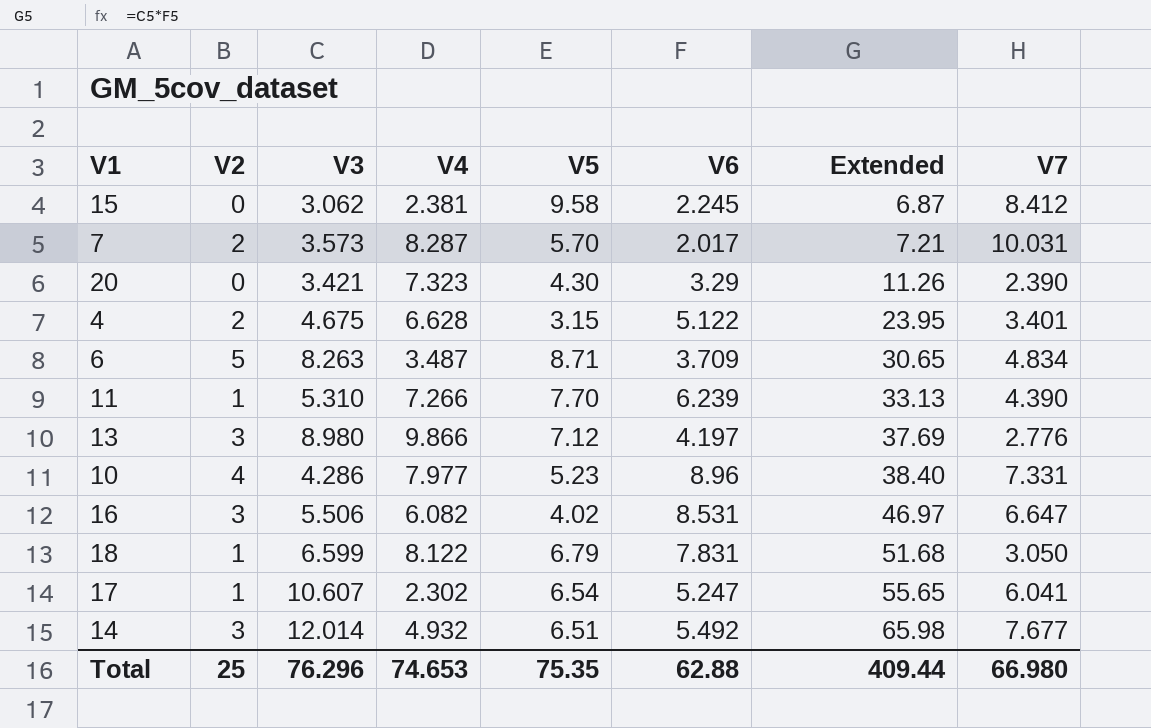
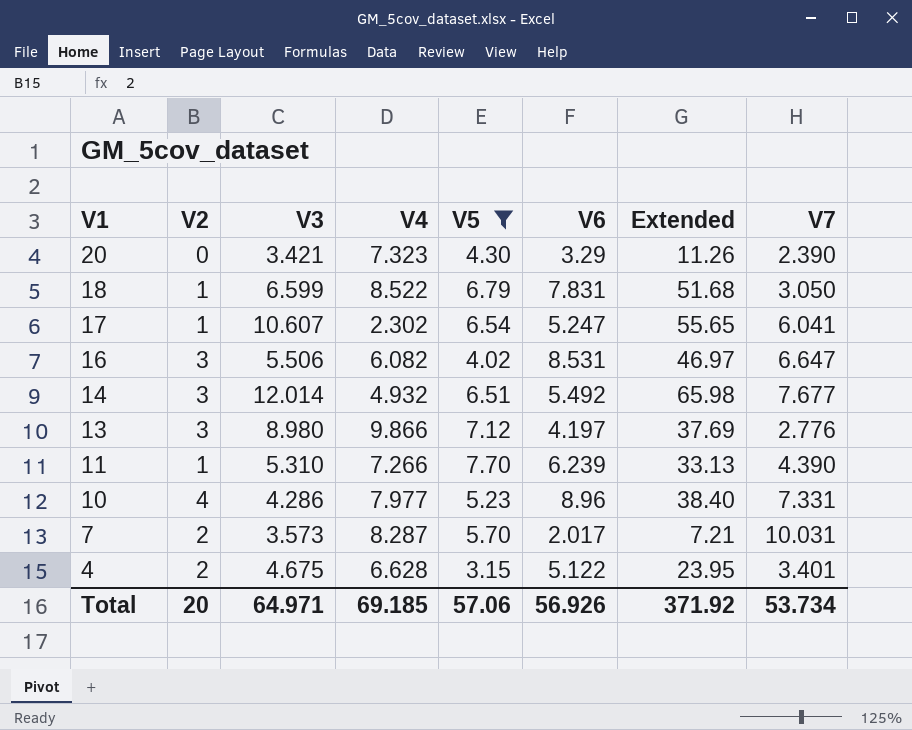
filter: none -> V5 <= 7.70
row order: Extended ascending -> V1 descending
18 | V4: 8.122 -> 8.522
Total | V2: 25 -> 20
Total | V3: 76.296 -> 64.971
Total | V4: 74.653 -> 69.185
Total | V5: 75.35 -> 57.06
Total | V6: 62.88 -> 56.926
Total | Extended: 409.44 -> 371.92
Total | V7: 66.980 -> 53.734

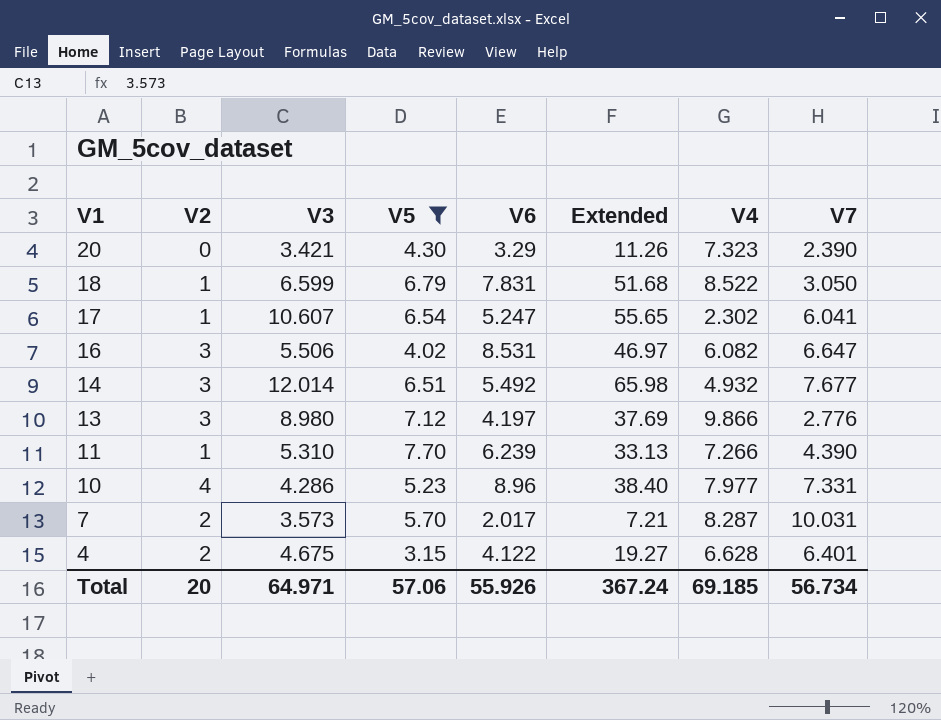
column V4 | position: 4 -> 7
4 | V6: 5.122 -> 4.122
4 | Extended: 23.95 -> 19.27
4 | V7: 3.401 -> 6.401
Total | V6: 56.926 -> 55.926
Total | Extended: 371.92 -> 367.24
Total | V7: 53.734 -> 56.734

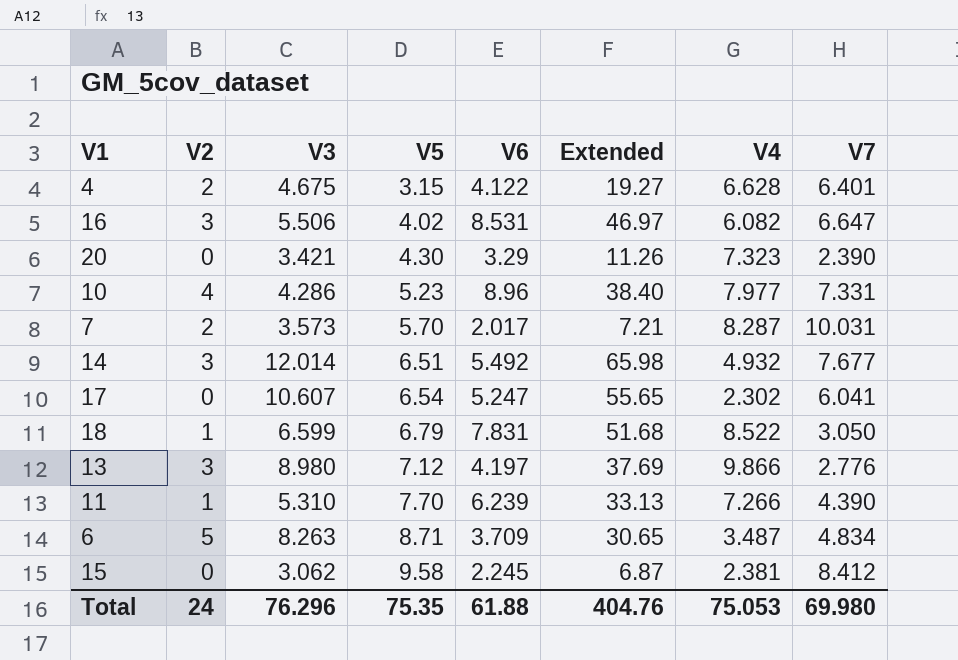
filter: V5 <= 7.70 -> none
row order: V1 descending -> V5 ascending
17 | V2: 1 -> 0
Total | V2: 20 -> 24
Total | V3: 64.971 -> 76.296
Total | V5: 57.06 -> 75.35
Total | V6: 55.926 -> 61.88
Total | Extended: 367.24 -> 404.76
Total | V4: 69.185 -> 75.053
Total | V7: 56.734 -> 69.980

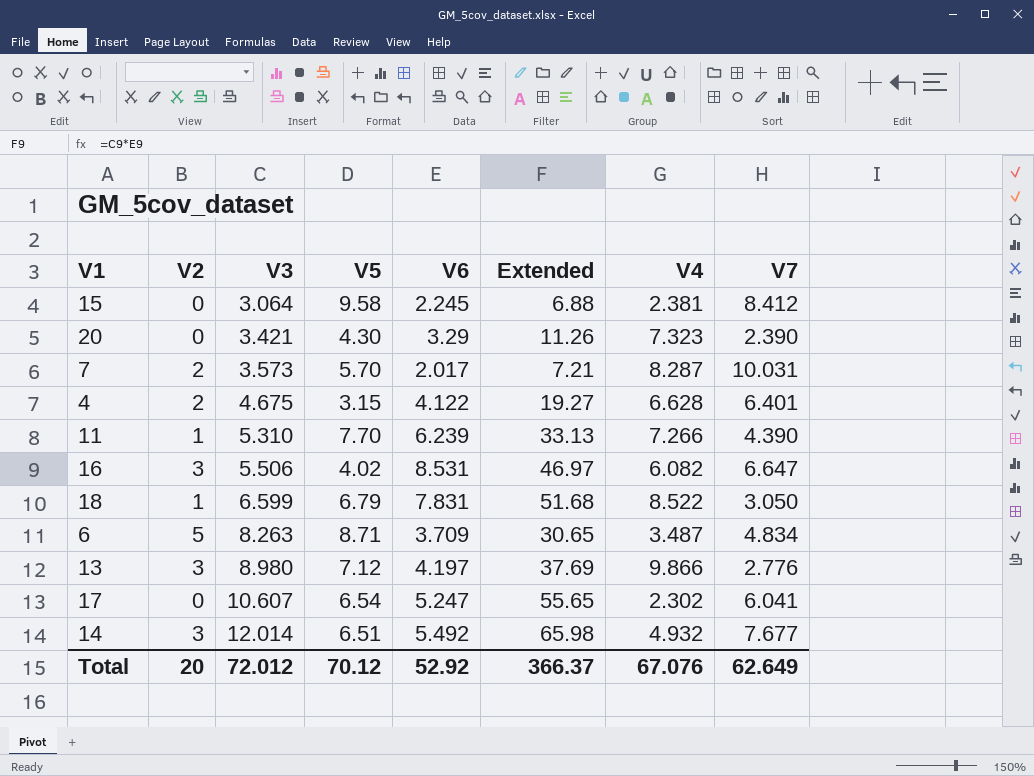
row order: V5 ascending -> V3 ascending
row 10: 4 | 4.286 | 5.23 | 8.96 | 38.40 | 7.977 | 7.331 -> none
15 | V3: 3.062 -> 3.064
15 | Extended: 6.87 -> 6.88
Total | V2: 24 -> 20
Total | V3: 76.296 -> 72.012
Total | V5: 75.35 -> 70.12
Total | V6: 61.88 -> 52.92
Total | Extended: 404.76 -> 366.37
Total | V4: 75.053 -> 67.076
Total | V7: 69.980 -> 62.649

